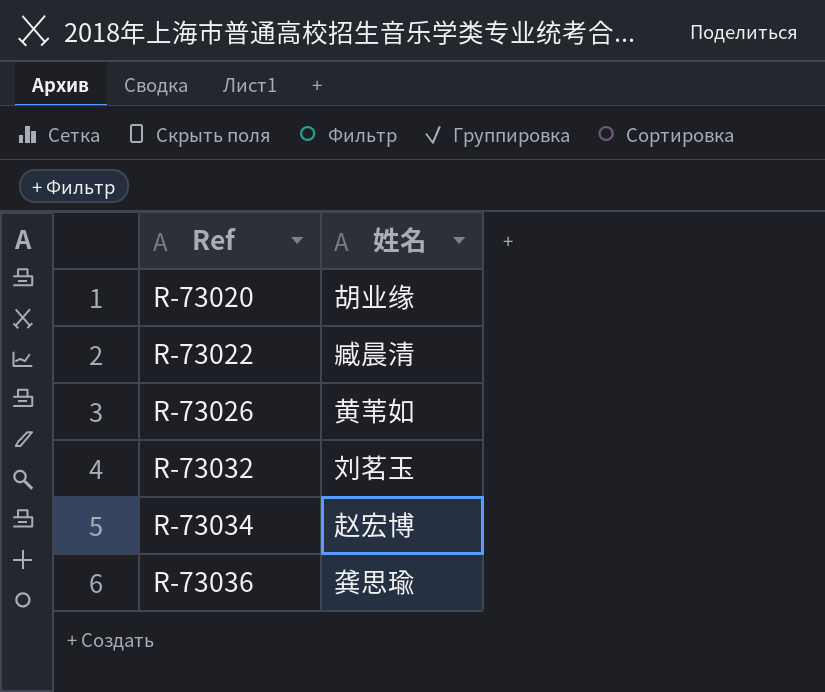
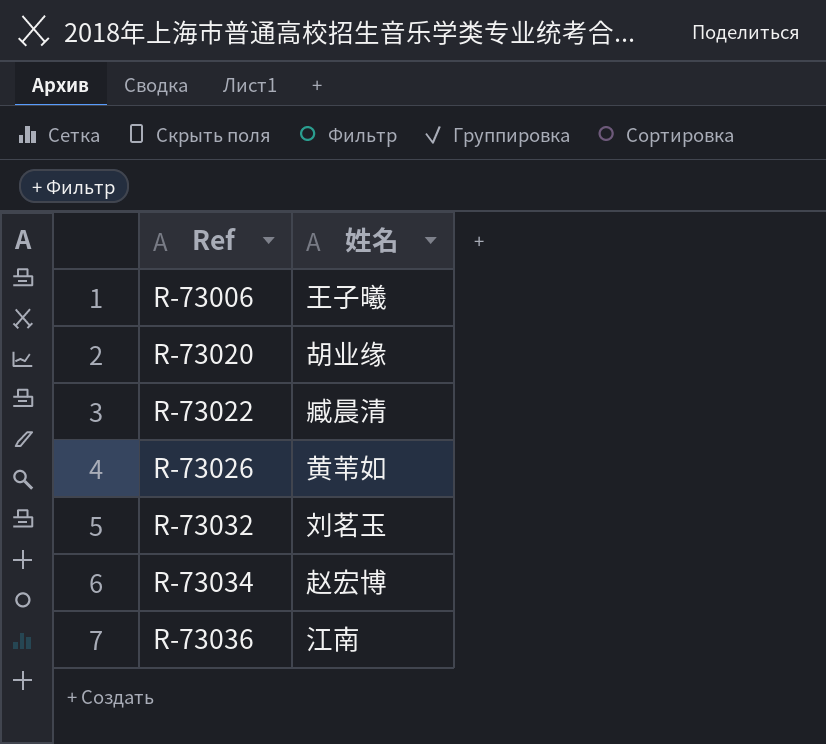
row R-73006: none -> 王子曦
R-73036 | 姓名: 龚思瑜 -> 江南

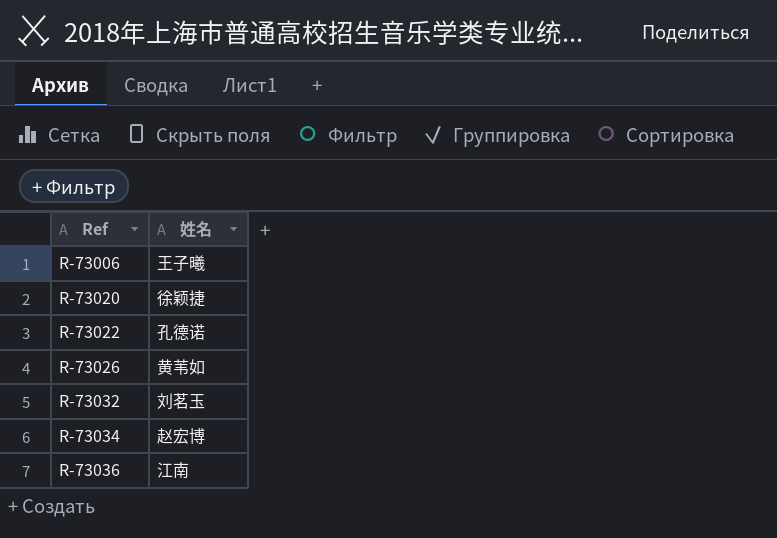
R-73020 | 姓名: 胡业缘 -> 徐颖捷
R-73022 | 姓名: 臧晨清 -> 孔德诺

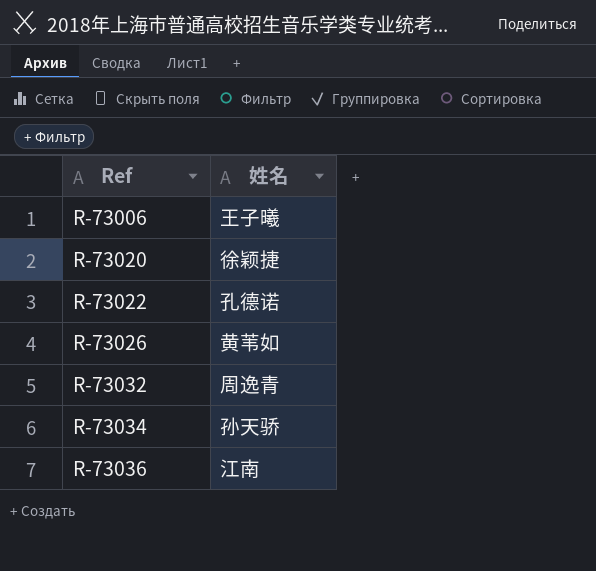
R-73032 | 姓名: 刘茗玉 -> 周逸青
R-73034 | 姓名: 赵宏博 -> 孙天骄

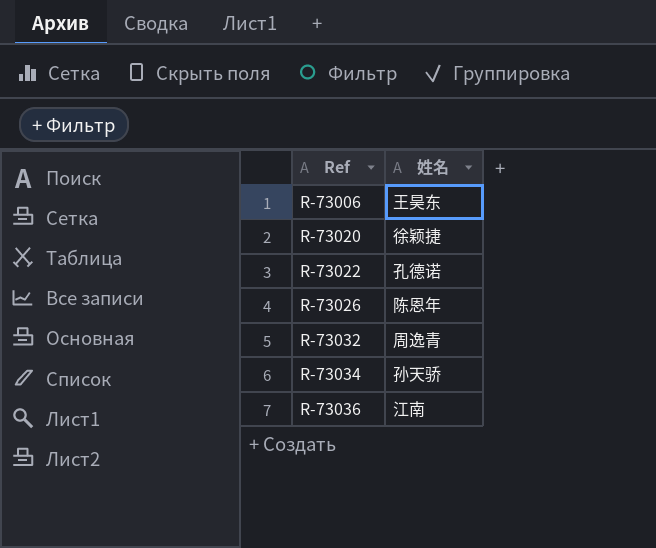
R-73006 | 姓名: 王子曦 -> 王昊东
R-73026 | 姓名: 黄苇如 -> 陈恩年

